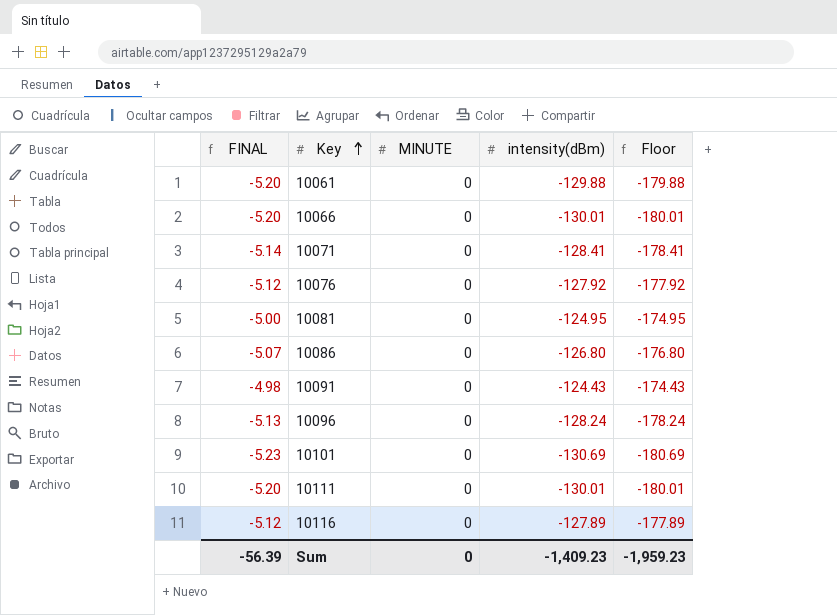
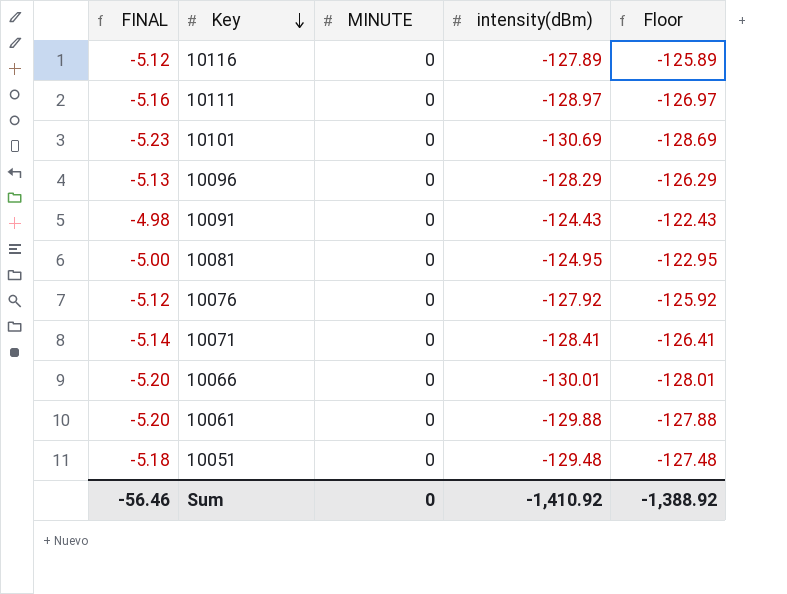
row order: Key ascending -> Key descending
column Floor | formula: [intensity(dBm)] - 50 -> [intensity(dBm)] + 2
row 10086: -5.07 | 0 | -126.80 | -176.80 -> none
10111 | FINAL: -5.20 -> -5.16
10111 | intensity(dBm): -130.01 -> -128.97
10096 | intensity(dBm): -128.24 -> -128.29
row 10051: none -> -5.18 | 0 | -129.48 | -127.48
Sum | FINAL: -56.39 -> -56.46
Sum | intensity(dBm): -1,409.23 -> -1,410.92
Sum | Floor: -1,959.23 -> -1,388.92

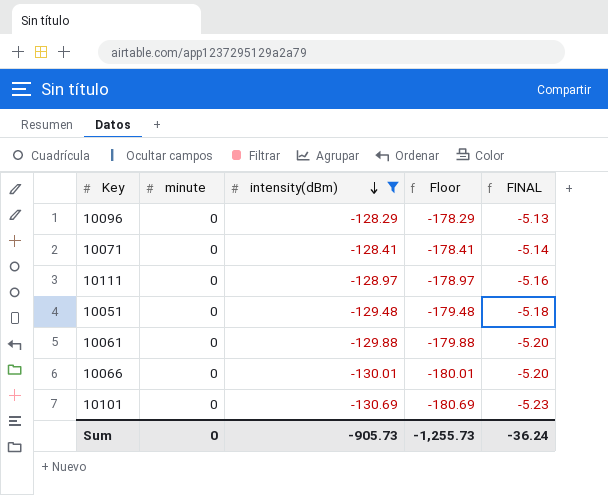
filter: none -> intensity(dBm) <= -128.29
row order: Key descending -> intensity(dBm) descending
column name: MINUTE -> minute
column Floor | formula: [intensity(dBm)] + 2 -> [intensity(dBm)] - 50
column FINAL | position: 1 -> 5
Sum | intensity(dBm): -1,410.92 -> -905.73
Sum | Floor: -1,388.92 -> -1,255.73
Sum | FINAL: -56.46 -> -36.24

